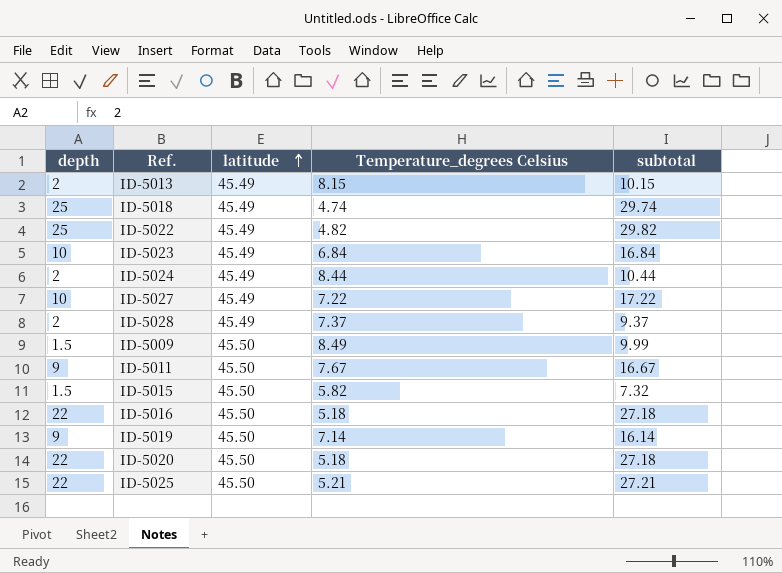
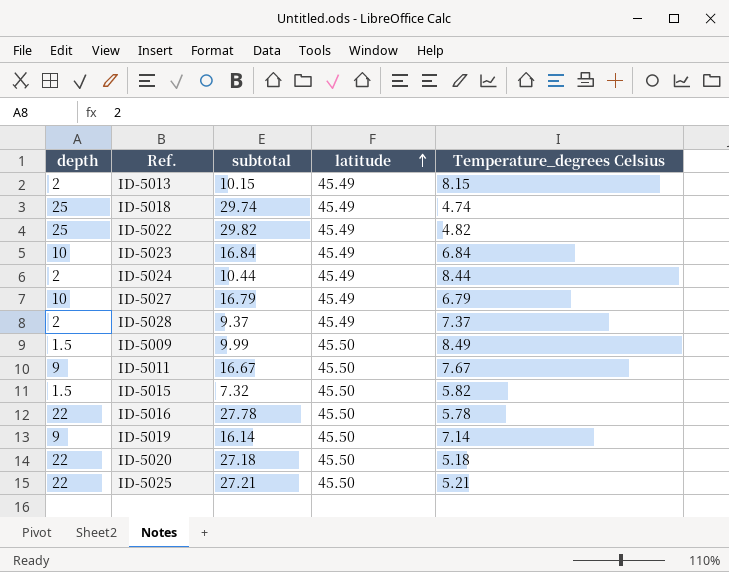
column subtotal | position: 5 -> 3
ID-5027 | subtotal: 17.22 -> 16.79
ID-5027 | Temperature_degrees Celsius: 7.22 -> 6.79
ID-5016 | subtotal: 27.18 -> 27.78
ID-5016 | Temperature_degrees Celsius: 5.18 -> 5.78

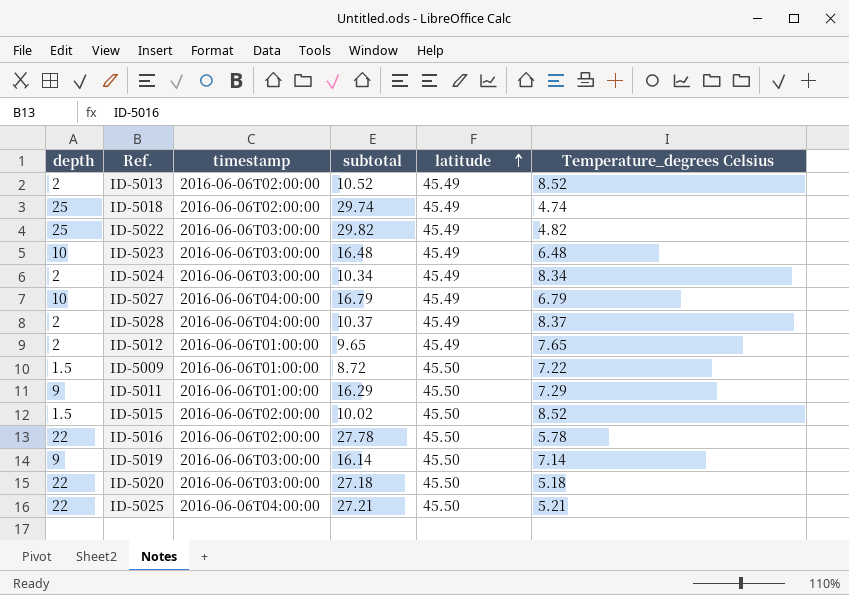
column timestamp | position: none -> 3
ID-5013 | subtotal: 10.15 -> 10.52
ID-5013 | Temperature_degrees Celsius: 8.15 -> 8.52
ID-5023 | subtotal: 16.84 -> 16.48
ID-5023 | Temperature_degrees Celsius: 6.84 -> 6.48
ID-5024 | subtotal: 10.44 -> 10.34
ID-5024 | Temperature_degrees Celsius: 8.44 -> 8.34
ID-5028 | subtotal: 9.37 -> 10.37
ID-5028 | Temperature_degrees Celsius: 7.37 -> 8.37
row ID-5012: none -> 2 | 2016-06-06T01:00:00 | 9.65 | 45.49 | 7.65
ID-5009 | subtotal: 9.99 -> 8.72
ID-5009 | Temperature_degrees Celsius: 8.49 -> 7.22
ID-5011 | subtotal: 16.67 -> 16.29
ID-5011 | Temperature_degrees Celsius: 7.67 -> 7.29
ID-5015 | subtotal: 7.32 -> 10.02
ID-5015 | Temperature_degrees Celsius: 5.82 -> 8.52

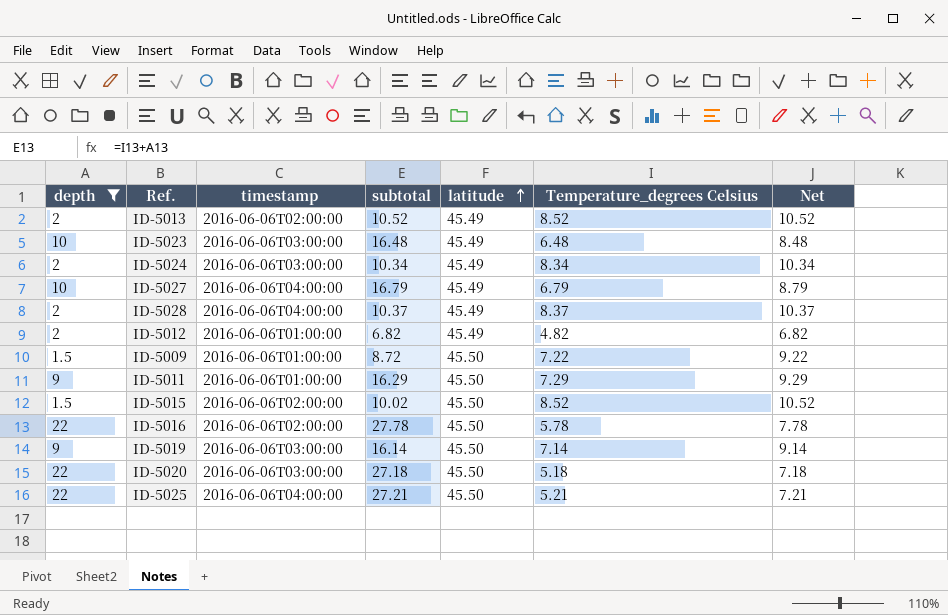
filter: none -> depth != 25
column Net | formula: none -> [Temperature_degrees Celsius] + 2
ID-5012 | subtotal: 9.65 -> 6.82
ID-5012 | Temperature_degrees Celsius: 7.65 -> 4.82

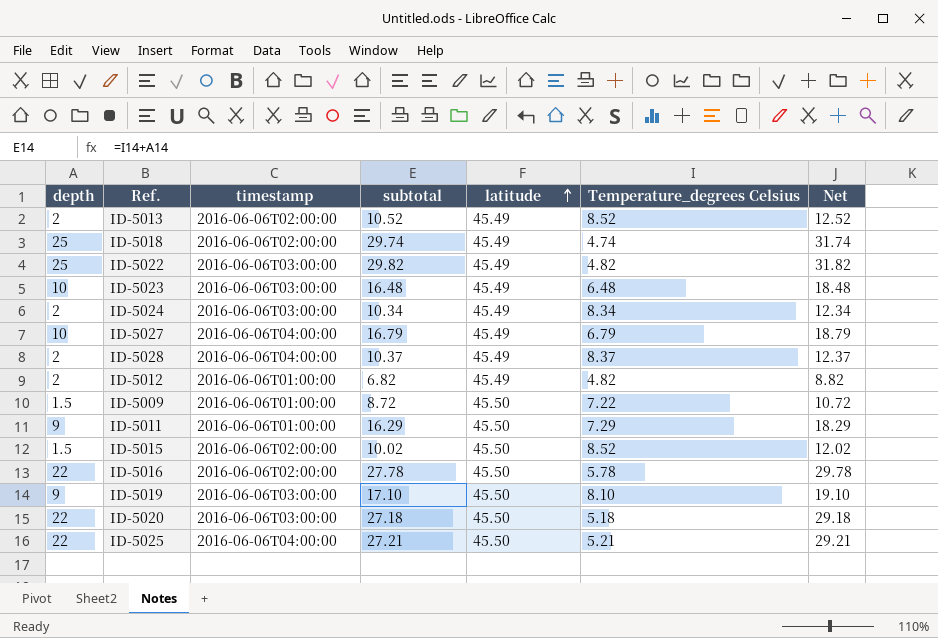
filter: depth != 25 -> none
column Net | formula: [Temperature_degrees Celsius] + 2 -> [subtotal] + 2
ID-5019 | subtotal: 16.14 -> 17.10
ID-5019 | Temperature_degrees Celsius: 7.14 -> 8.10

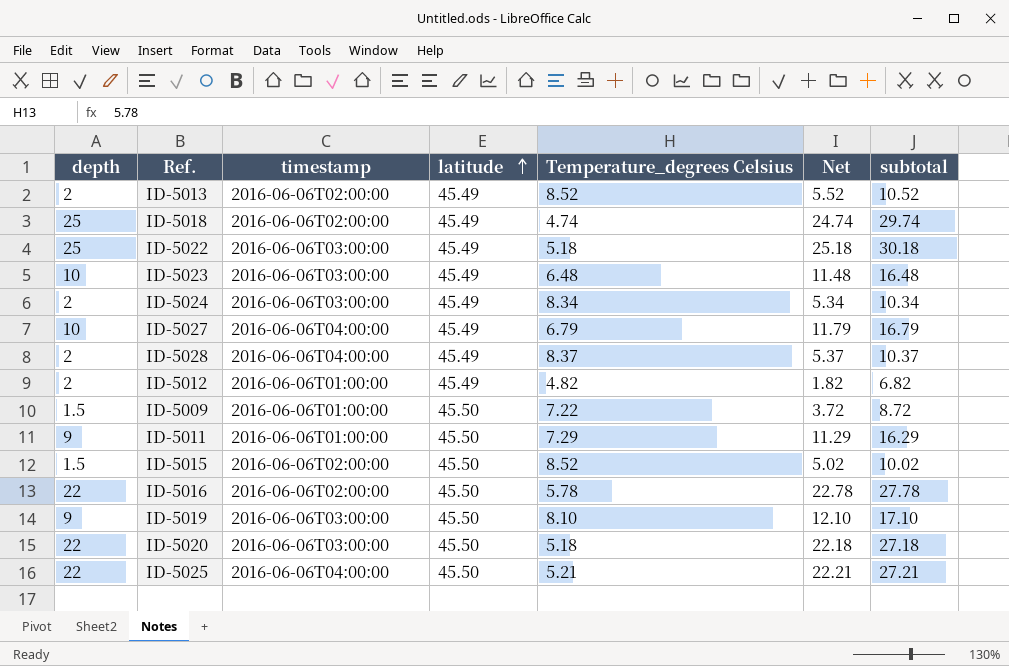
column Net | formula: [subtotal] + 2 -> [subtotal] - 5
column subtotal | position: 4 -> 7
ID-5022 | Temperature_degrees Celsius: 4.82 -> 5.18
ID-5022 | subtotal: 29.82 -> 30.18

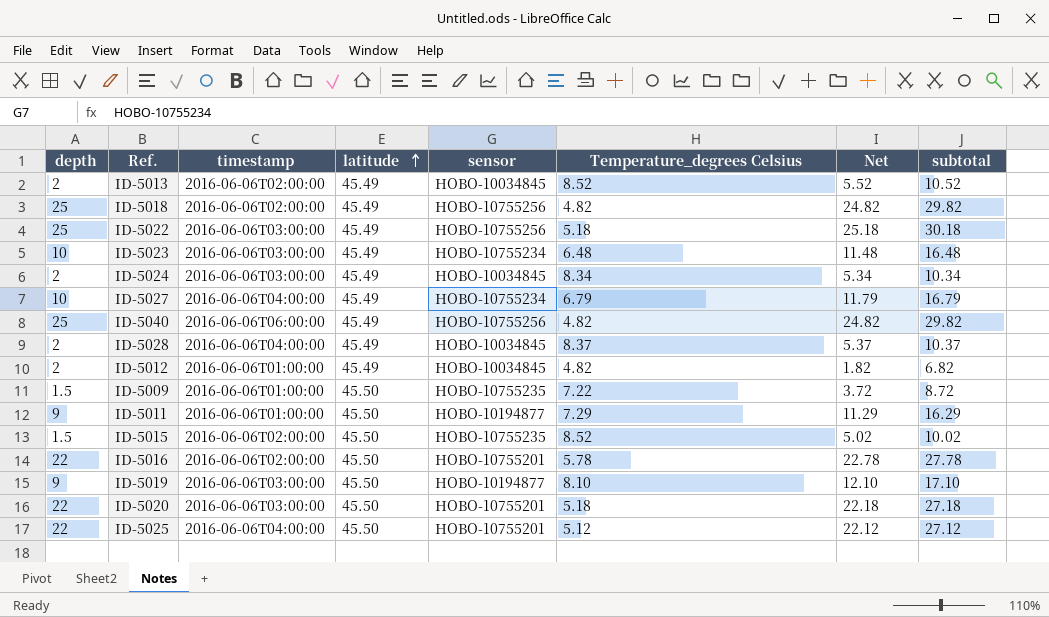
column sensor | position: none -> 5
ID-5018 | Temperature_degrees Celsius: 4.74 -> 4.82
ID-5018 | Net: 24.74 -> 24.82
ID-5018 | subtotal: 29.74 -> 29.82
row ID-5040: none -> 25 | 2016-06-06T06:00:00 | 45.49 | HOBO-10755256 | 4.82 | 24.82 | 29.82
ID-5025 | Temperature_degrees Celsius: 5.21 -> 5.12
ID-5025 | Net: 22.21 -> 22.12
ID-5025 | subtotal: 27.21 -> 27.12

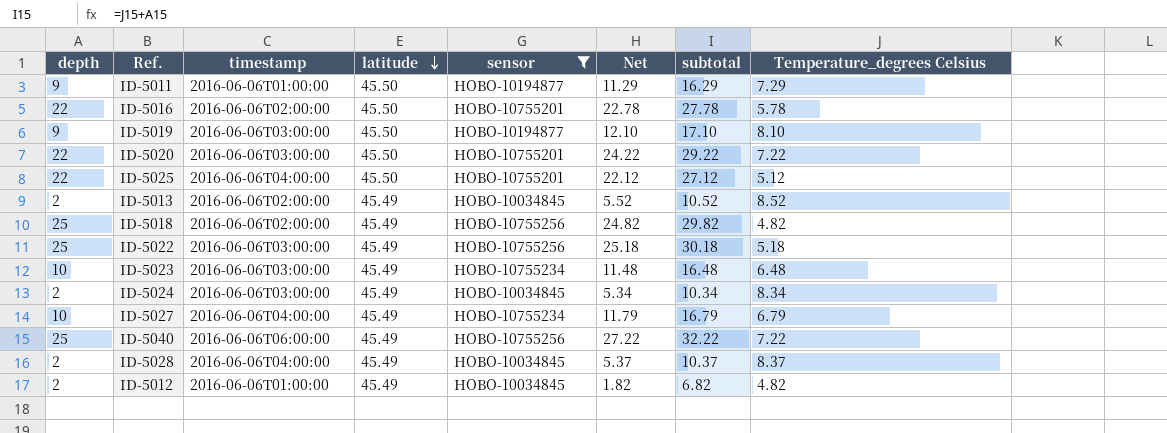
filter: none -> sensor != HOBO-10755235
row order: latitude ascending -> latitude descending
column Temperature_degrees Celsius | position: 6 -> 8
ID-5020 | Net: 22.18 -> 24.22
ID-5020 | subtotal: 27.18 -> 29.22
ID-5020 | Temperature_degrees Celsius: 5.18 -> 7.22
ID-5040 | Net: 24.82 -> 27.22
ID-5040 | subtotal: 29.82 -> 32.22
ID-5040 | Temperature_degrees Celsius: 4.82 -> 7.22

